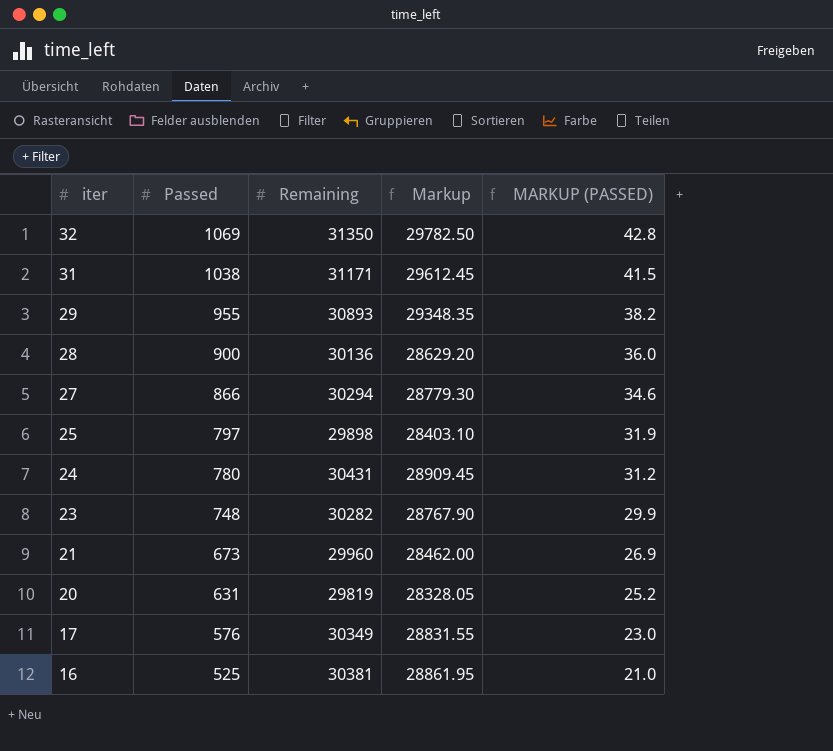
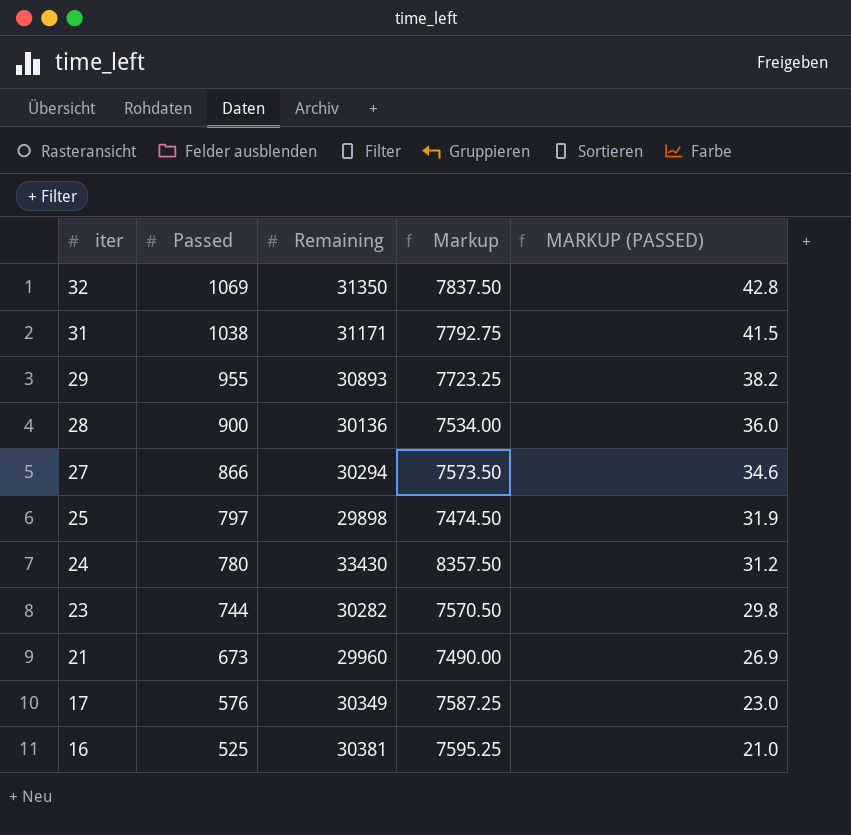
column Markup | formula: [Remaining] * 0.95 -> [Remaining] * 0.25
row 20: 631 | 29819 | 28328.05 | 25.2 -> none
24 | Remaining: 30431 -> 33430
23 | Passed: 748 -> 744
23 | MARKUP (PASSED): 29.9 -> 29.8

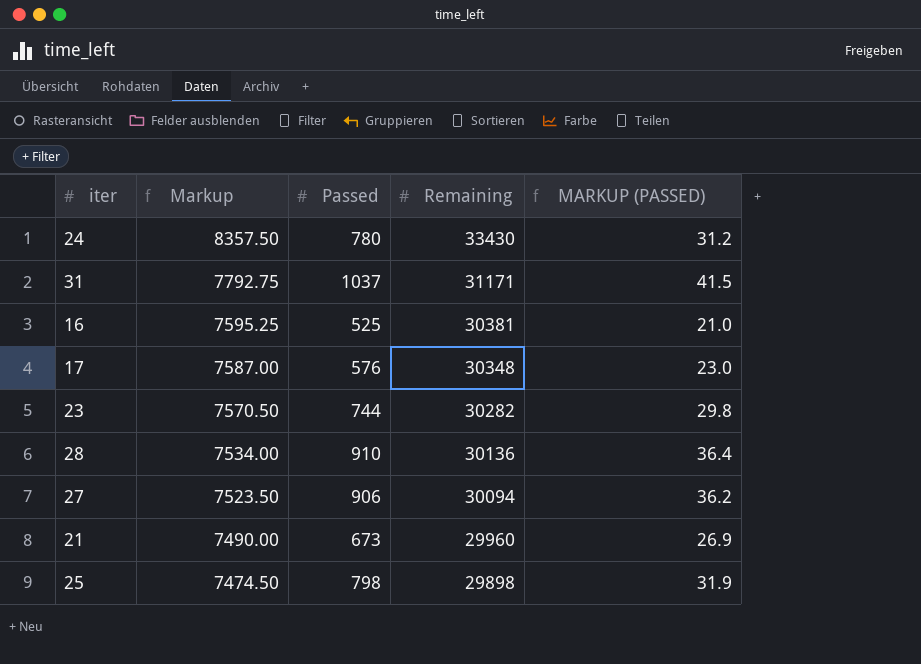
row order: iter descending -> Markup descending
column Markup | position: 4 -> 2
row 32: 1069 | 31350 | 7837.50 | 42.8 -> none
row 29: 955 | 30893 | 7723.25 | 38.2 -> none
31 | Passed: 1038 -> 1037
17 | Markup: 7587.25 -> 7587.00
17 | Remaining: 30349 -> 30348
28 | Passed: 900 -> 910
28 | MARKUP (PASSED): 36.0 -> 36.4
27 | Markup: 7573.50 -> 7523.50
27 | Passed: 866 -> 906
27 | Remaining: 30294 -> 30094
27 | MARKUP (PASSED): 34.6 -> 36.2
25 | Passed: 797 -> 798

